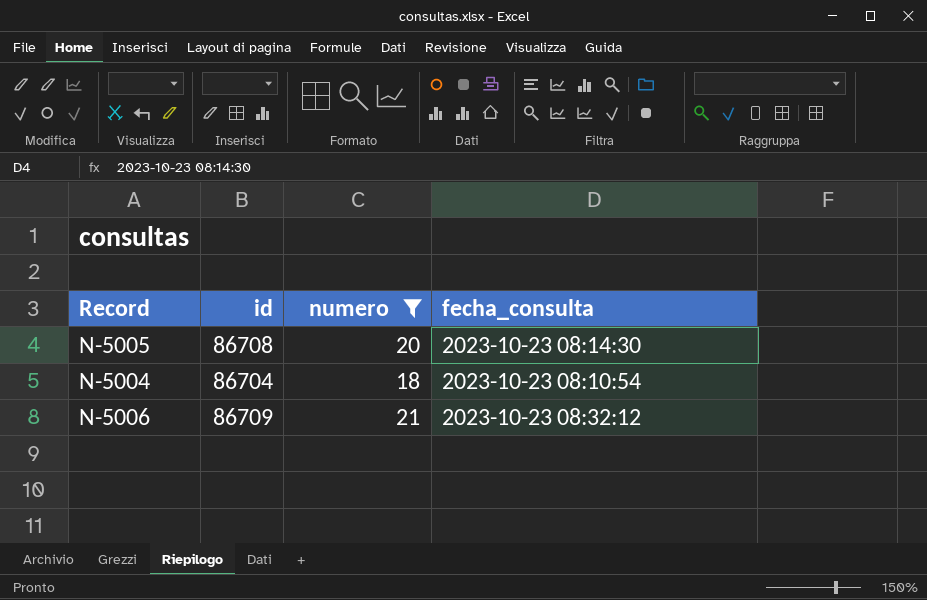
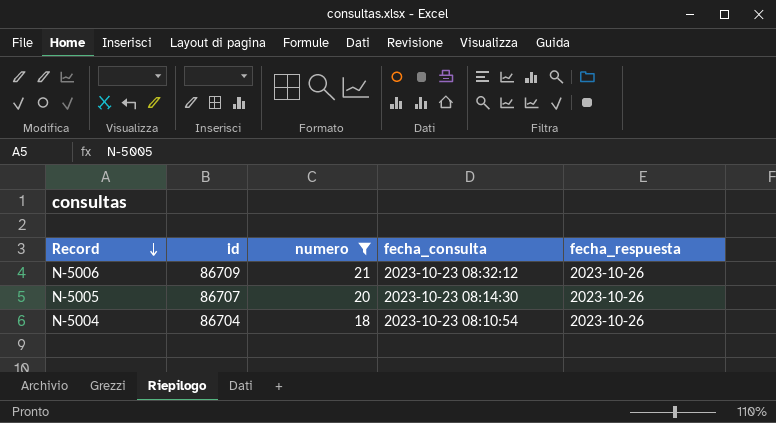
row order: none -> Record descending
column fecha_respuesta | position: none -> 5
N-5005 | id: 86708 -> 86707

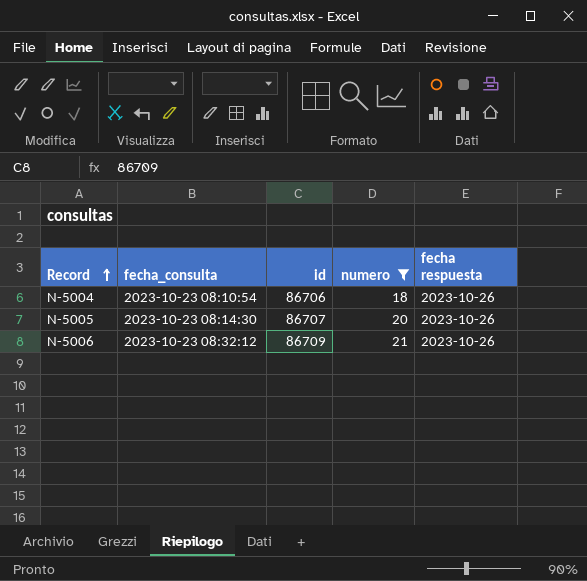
row order: Record descending -> Record ascending
column fecha_consulta | position: 4 -> 2
column name: fecha_respuesta -> fecha respuesta
N-5004 | id: 86704 -> 86706

